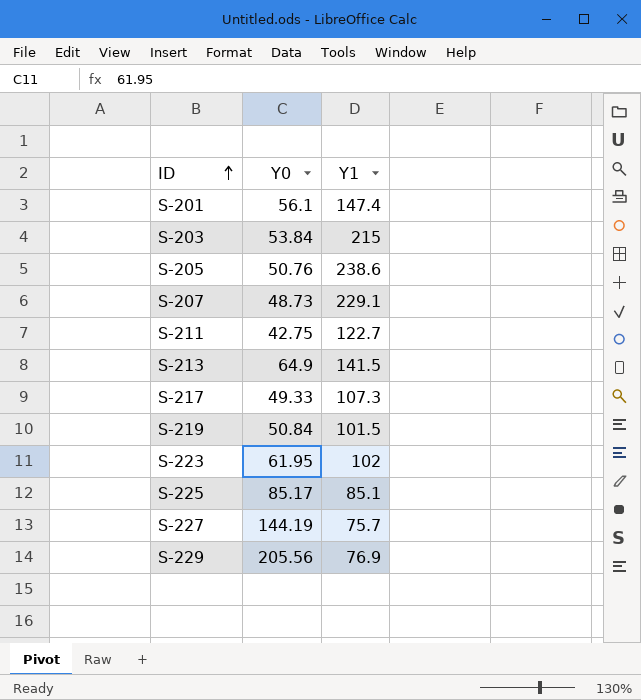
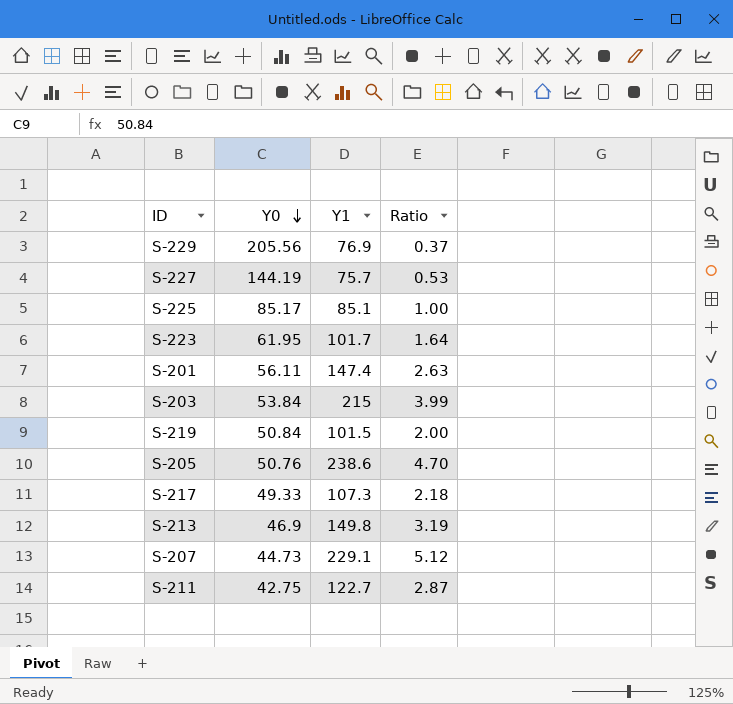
row order: ID ascending -> Y0 descending
column Ratio | formula: none -> [Y1] / [Y0]
S-223 | Y1: 102 -> 101.7
S-201 | Y0: 56.1 -> 56.11
S-213 | Y0: 64.9 -> 46.9
S-213 | Y1: 141.5 -> 149.8
S-207 | Y0: 48.73 -> 44.73

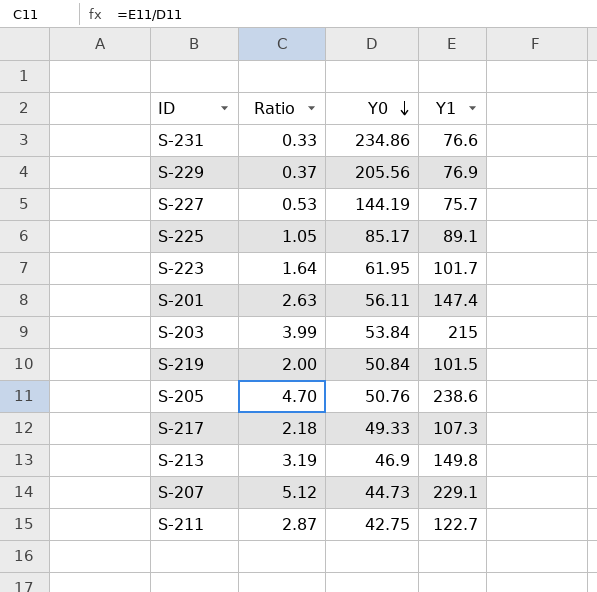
column Ratio | position: 4 -> 2
row S-231: none -> 0.33 | 234.86 | 76.6
S-225 | Ratio: 1.00 -> 1.05
S-225 | Y1: 85.1 -> 89.1

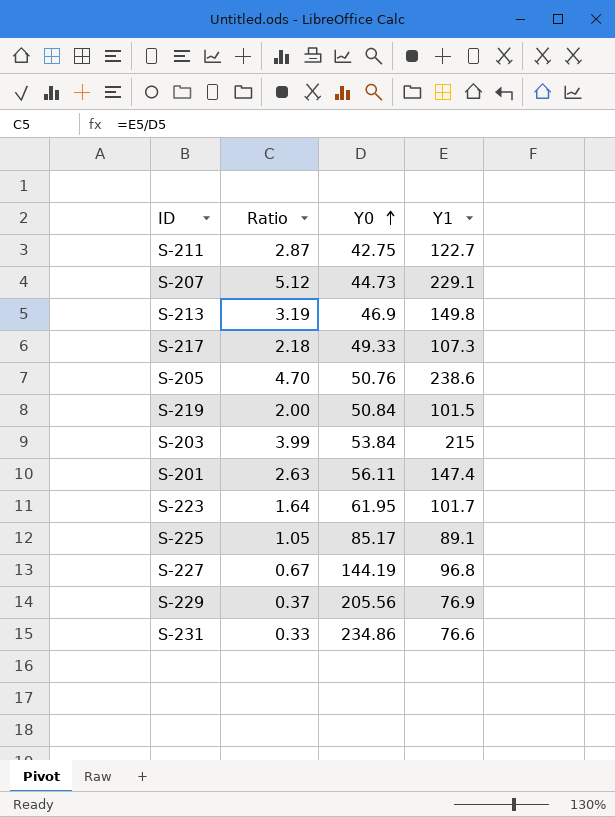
row order: Y0 descending -> Y0 ascending
S-227 | Ratio: 0.53 -> 0.67
S-227 | Y1: 75.7 -> 96.8

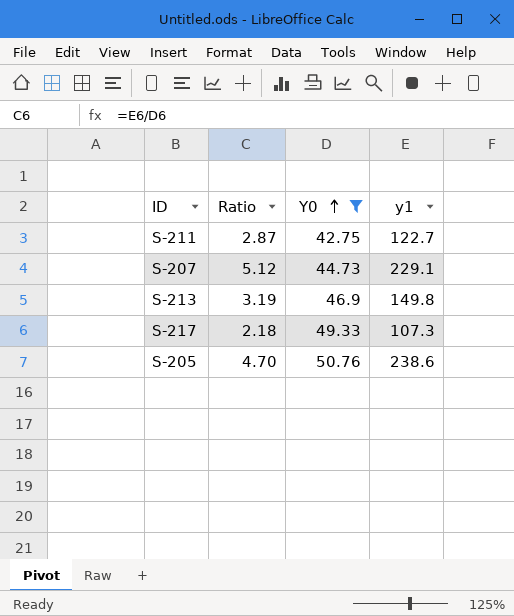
filter: none -> Y0 <= 50.76
column name: Y1 -> y1

